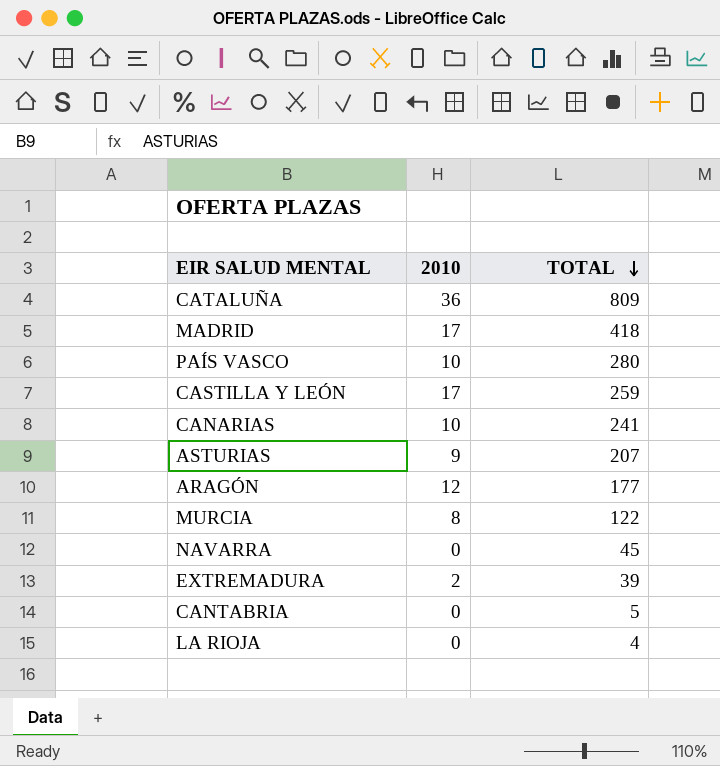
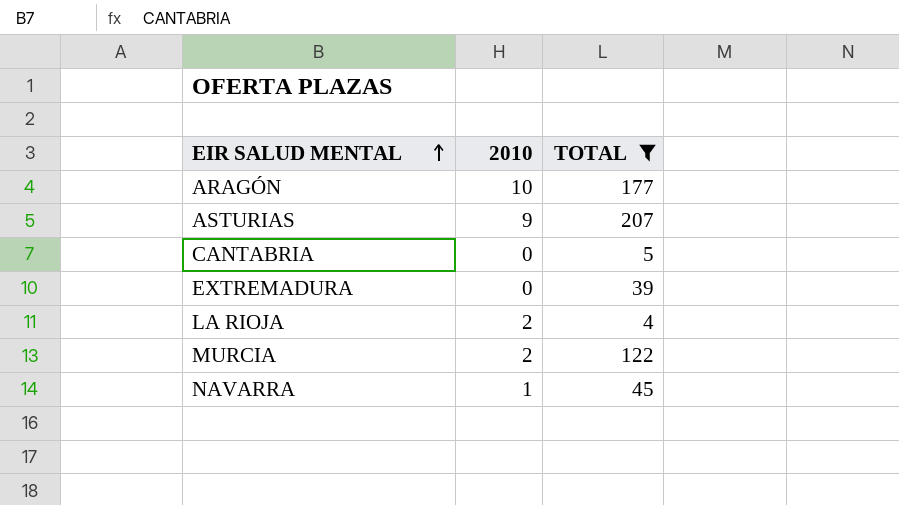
filter: none -> TOTAL <= 207
row order: TOTAL descending -> EIR SALUD MENTAL ascending
ARAGÓN | 2010: 12 -> 10
EXTREMADURA | 2010: 2 -> 0
LA RIOJA | 2010: 0 -> 2
MURCIA | 2010: 8 -> 2
NAVARRA | 2010: 0 -> 1

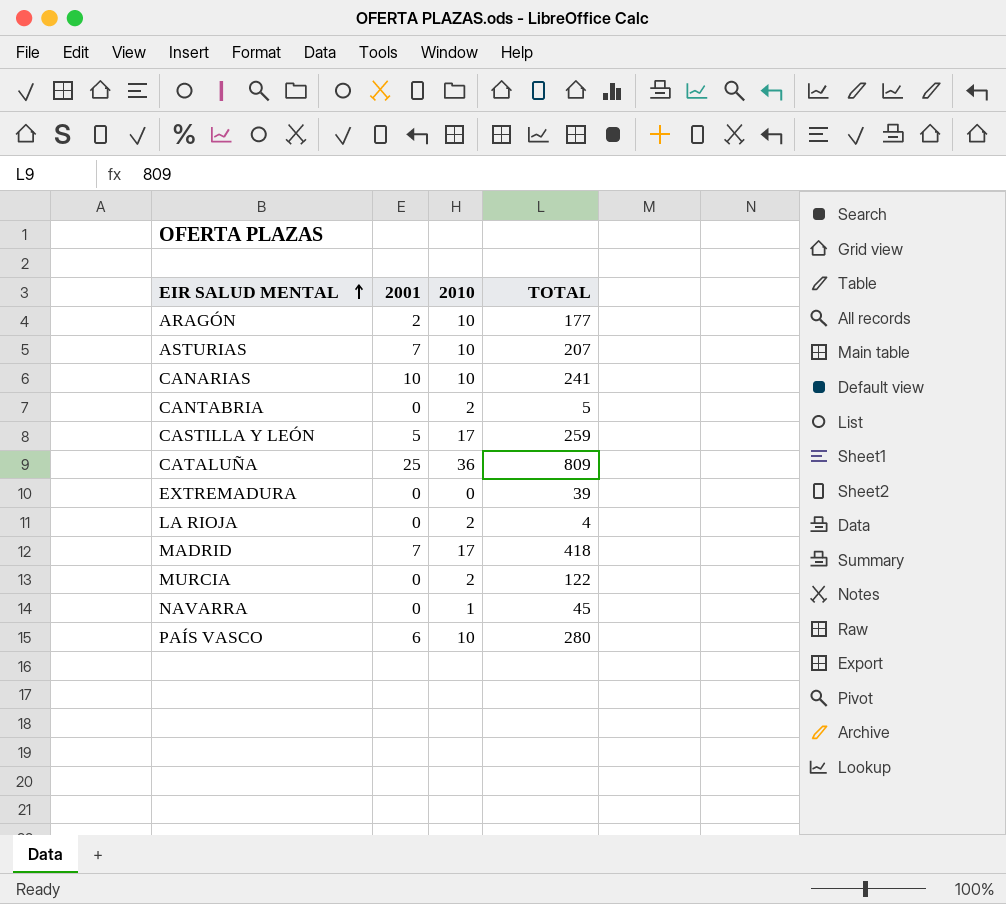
filter: TOTAL <= 207 -> none
column 2001 | position: none -> 2
ASTURIAS | 2010: 9 -> 10
CANTABRIA | 2010: 0 -> 2

